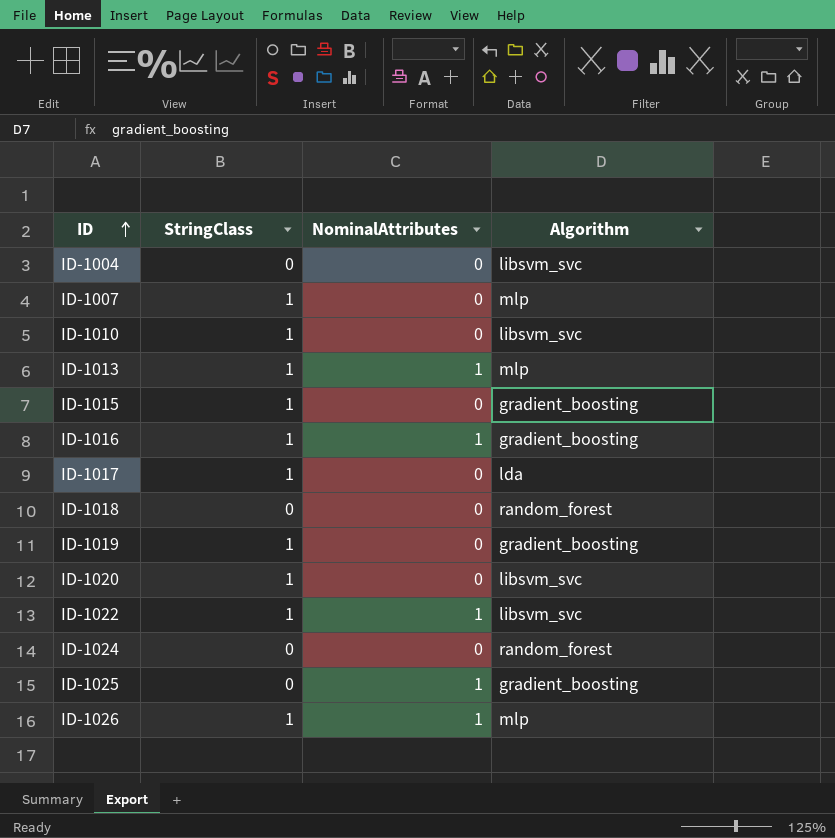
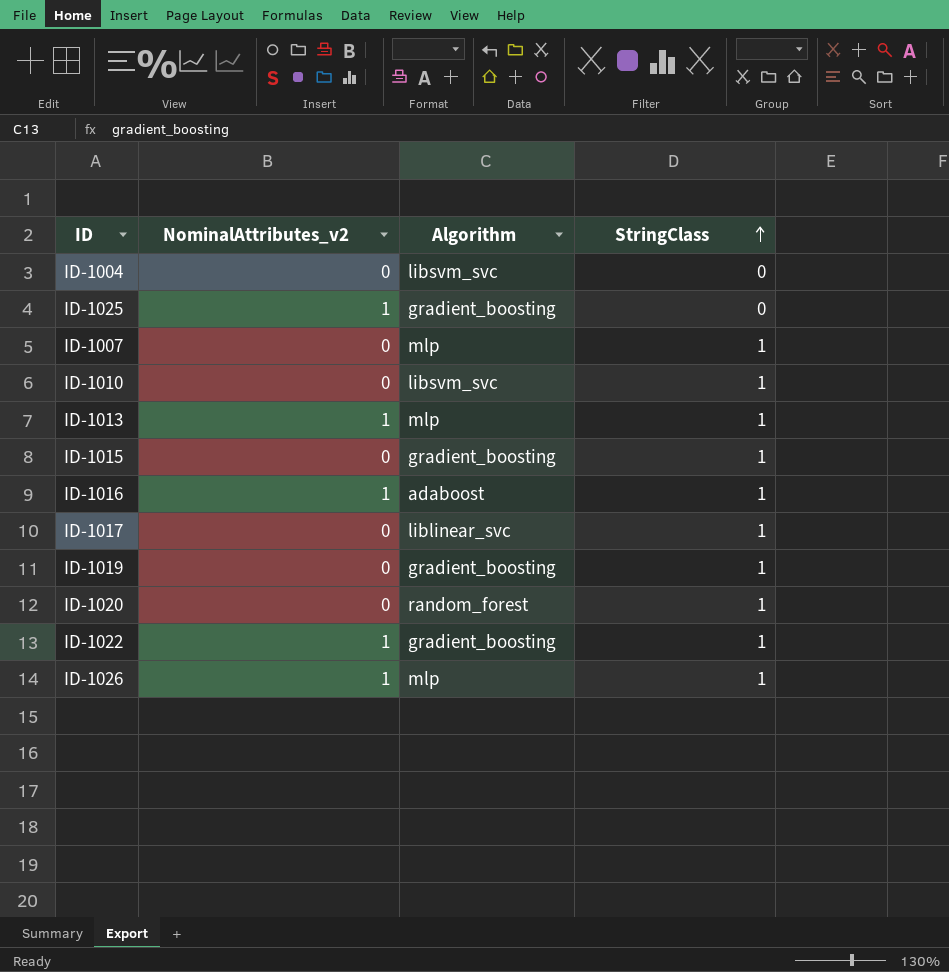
row order: ID ascending -> StringClass ascending
column name: NominalAttributes -> NominalAttributes_v2
column StringClass | position: 2 -> 4
row ID-1018: 0 | 0 | random_forest -> none
row ID-1024: 0 | 0 | random_forest -> none
ID-1016 | Algorithm: gradient_boosting -> adaboost
ID-1017 | Algorithm: lda -> liblinear_svc
ID-1020 | Algorithm: libsvm_svc -> random_forest
ID-1022 | Algorithm: libsvm_svc -> gradient_boosting

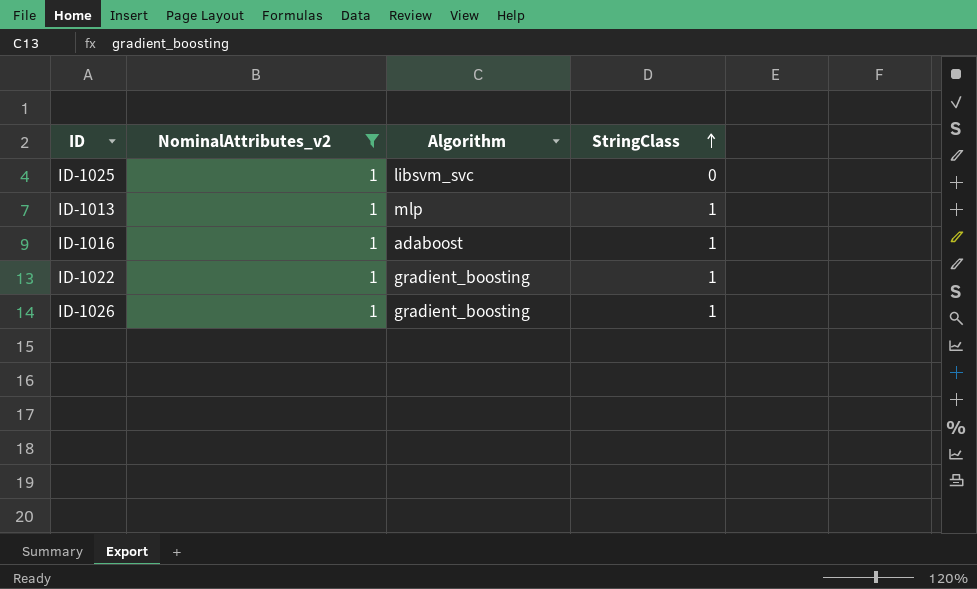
filter: none -> NominalAttributes_v2 = 1
ID-1025 | Algorithm: gradient_boosting -> libsvm_svc
ID-1026 | Algorithm: mlp -> gradient_boosting

